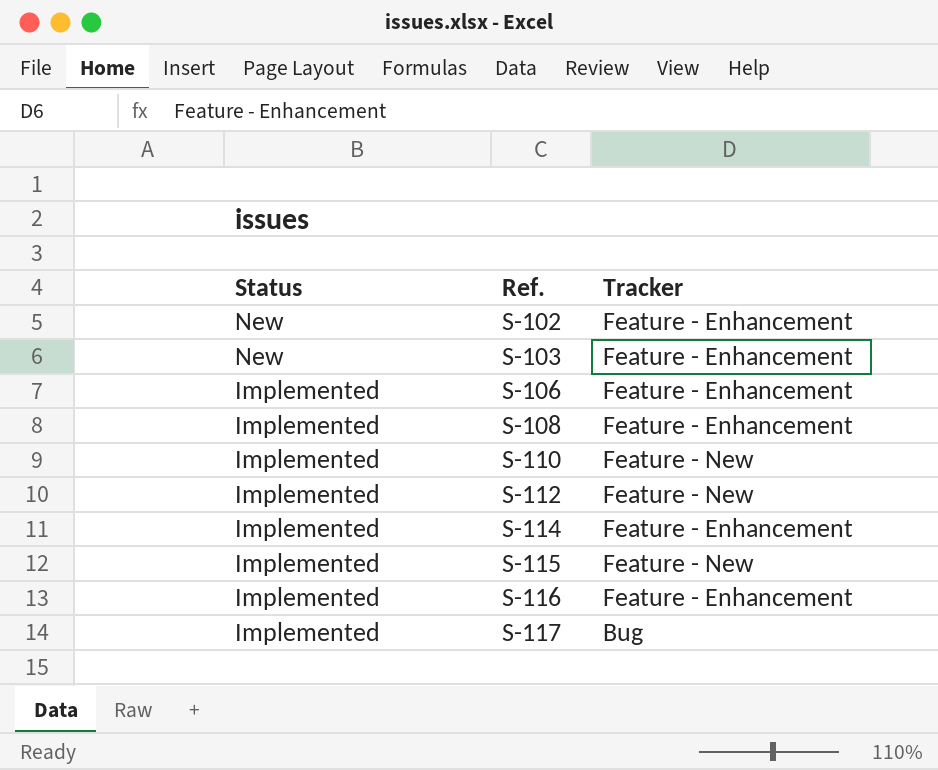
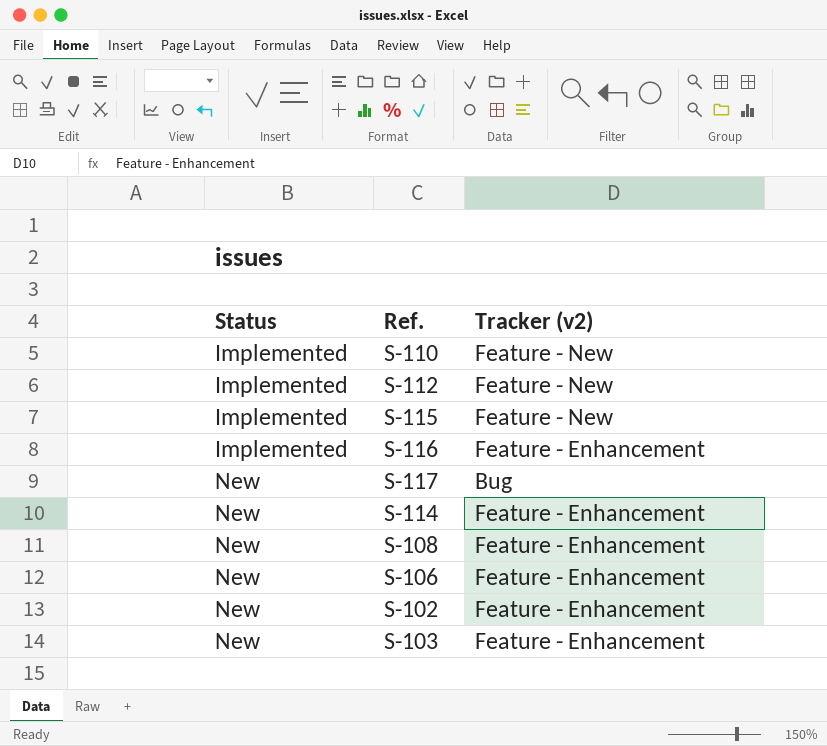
row order: Status descending -> Status ascending
column name: Tracker -> Tracker (v2)
S-117 | Status: Implemented -> New
S-114 | Status: Implemented -> New
S-108 | Status: Implemented -> New
S-106 | Status: Implemented -> New

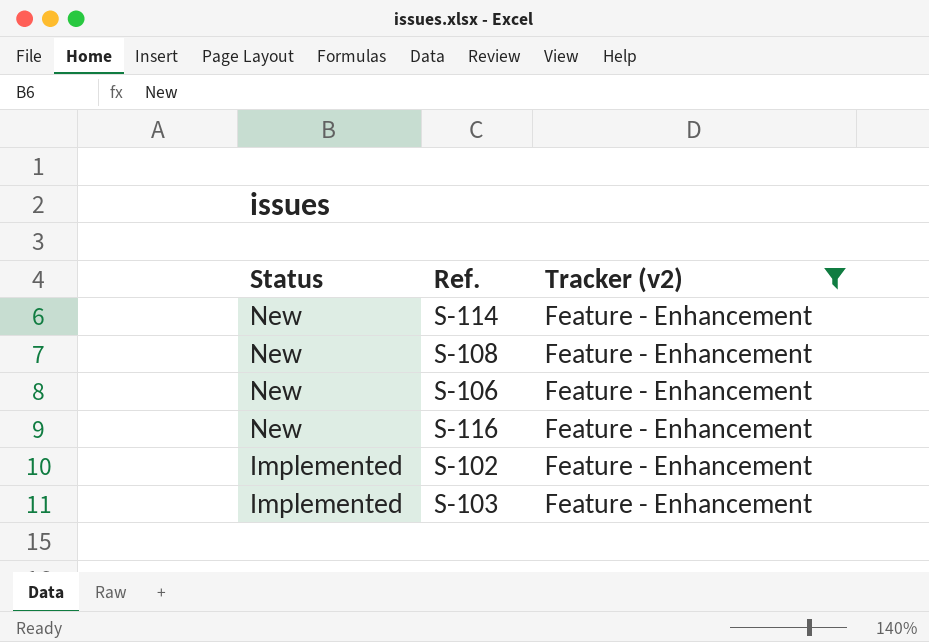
filter: none -> Tracker (v2) = Feature - Enhancement
row order: Status ascending -> Status descending
S-116 | Status: Implemented -> New
S-102 | Status: New -> Implemented
S-103 | Status: New -> Implemented

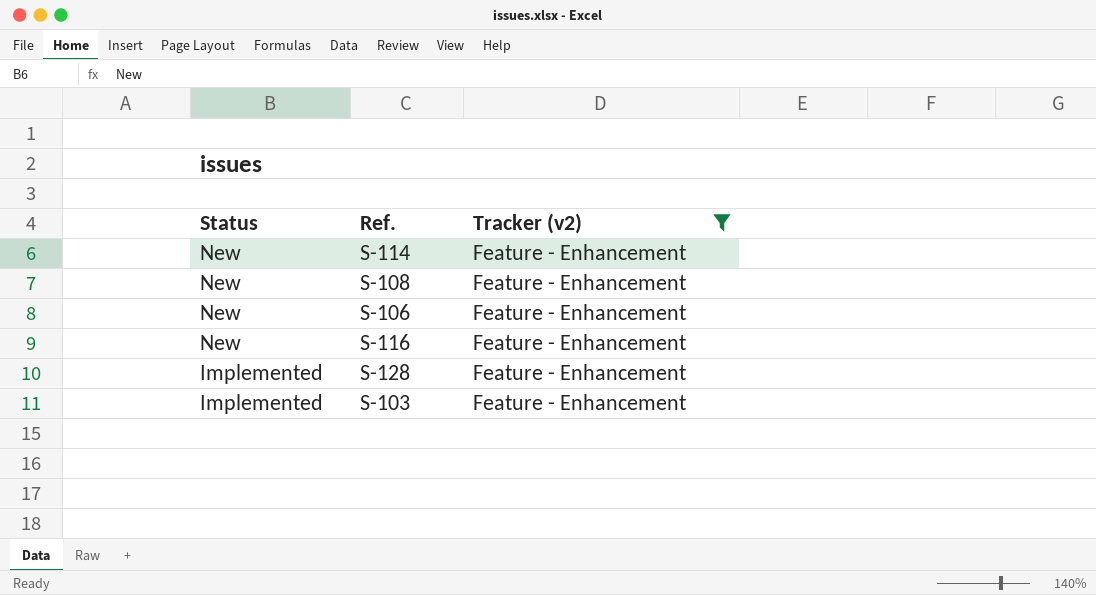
row S-102: Implemented | Feature - Enhancement -> none
row S-128: none -> Implemented | Feature - Enhancement

